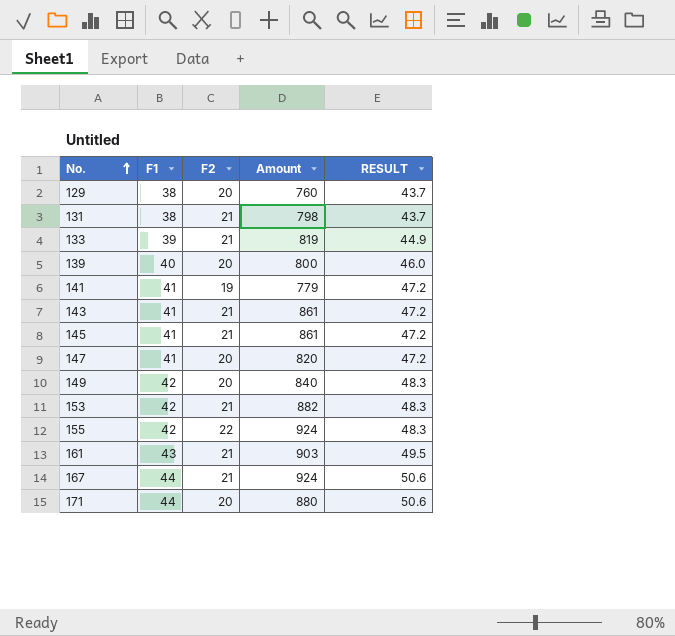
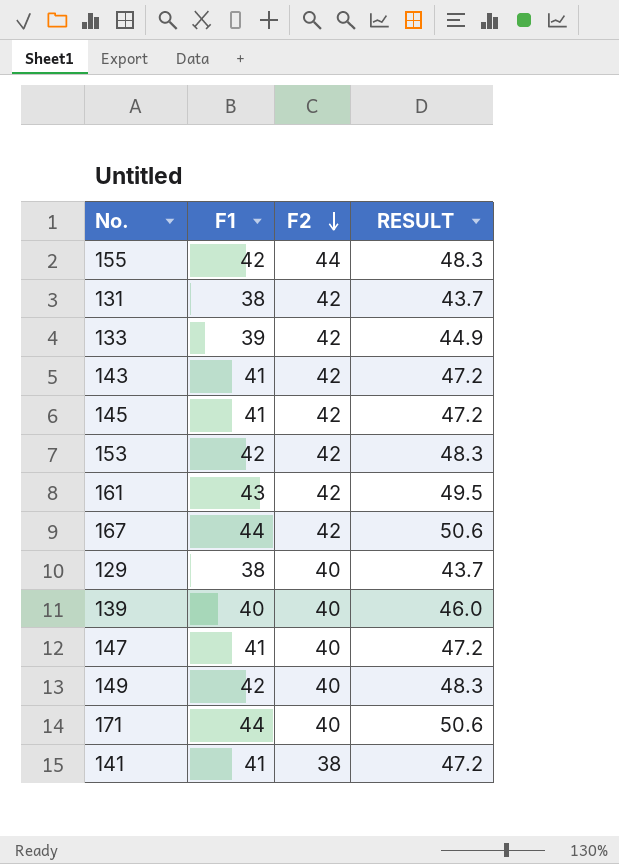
row order: No. ascending -> F2 descending
column Amount | formula: [F1] * [F2] -> none
155 | F2: 22 -> 44
131 | F2: 21 -> 42
133 | F2: 21 -> 42
143 | F2: 21 -> 42
145 | F2: 21 -> 42
153 | F2: 21 -> 42
161 | F2: 21 -> 42
167 | F2: 21 -> 42
129 | F2: 20 -> 40
139 | F2: 20 -> 40
147 | F2: 20 -> 40
149 | F2: 20 -> 40
171 | F2: 20 -> 40
141 | F2: 19 -> 38

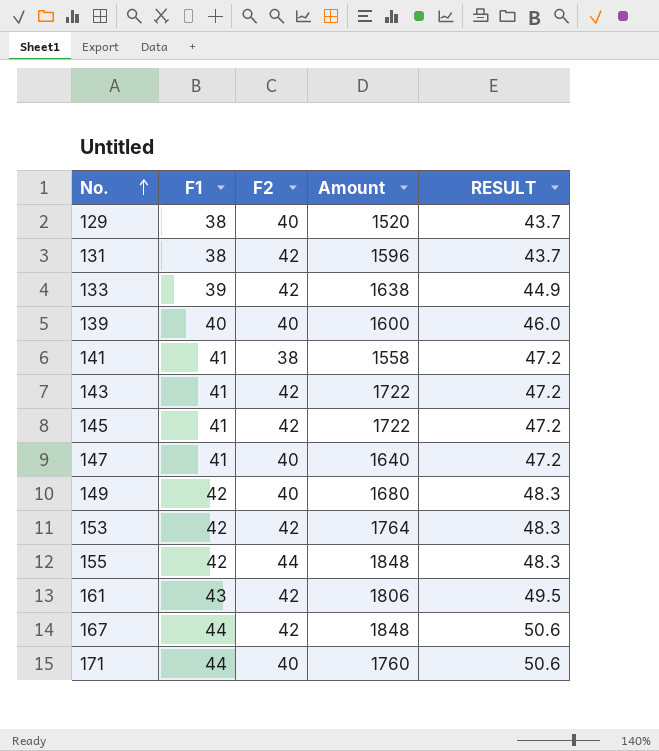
row order: F2 descending -> No. ascending
column Amount | formula: none -> [F1] * [F2]

